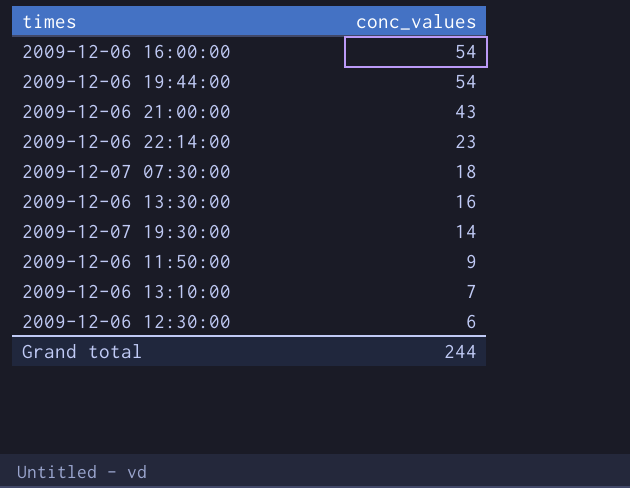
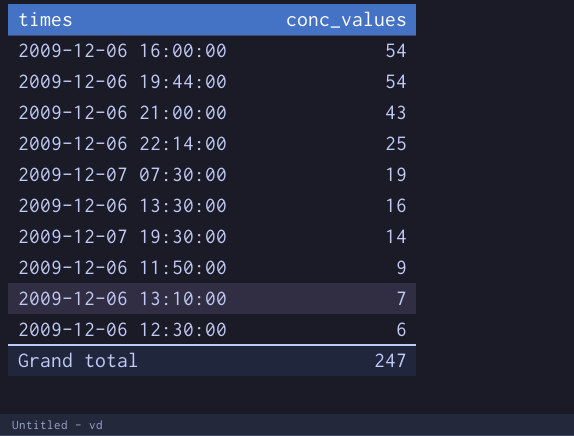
2009-12-06 22:14:00 | conc_values: 23 -> 25
2009-12-07 07:30:00 | conc_values: 18 -> 19
Grand total | conc_values: 244 -> 247

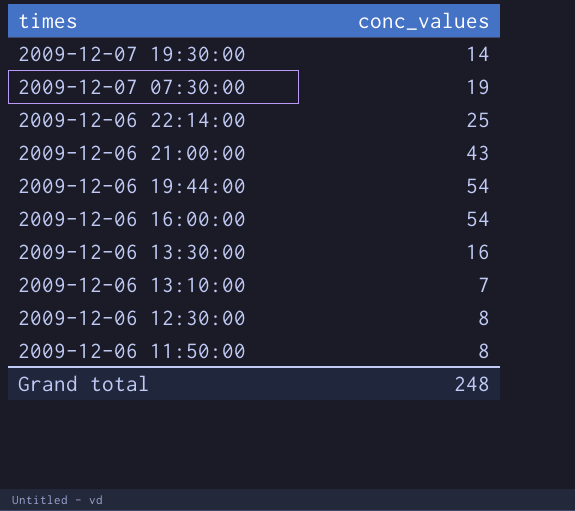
row order: conc_values descending -> times descending
2009-12-06 12:30:00 | conc_values: 6 -> 8
2009-12-06 11:50:00 | conc_values: 9 -> 8
Grand total | conc_values: 247 -> 248

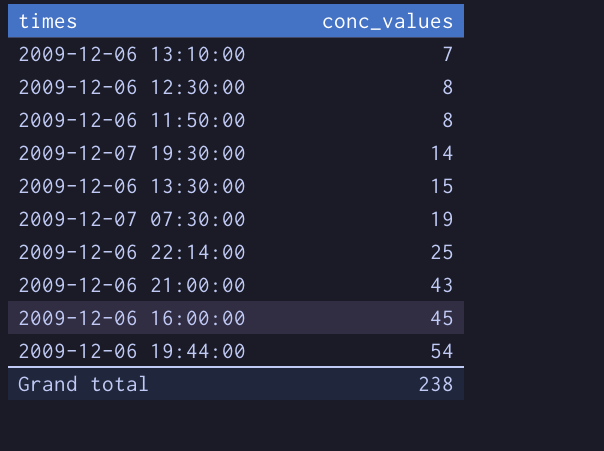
row order: times descending -> conc_values ascending
2009-12-06 13:30:00 | conc_values: 16 -> 15
2009-12-06 16:00:00 | conc_values: 54 -> 45
Grand total | conc_values: 248 -> 238

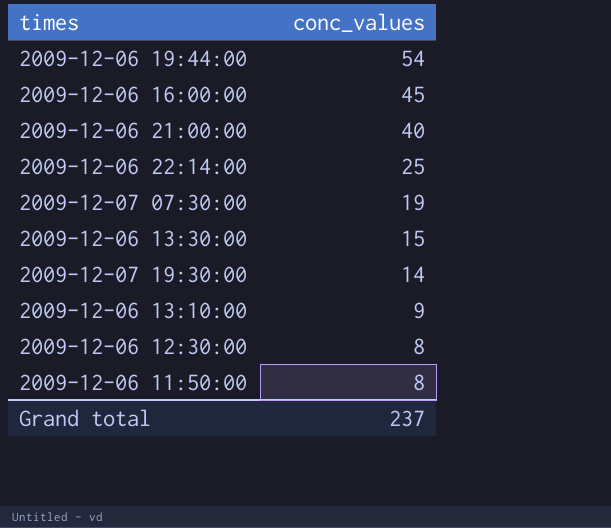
row order: conc_values ascending -> conc_values descending
2009-12-06 21:00:00 | conc_values: 43 -> 40
2009-12-06 13:10:00 | conc_values: 7 -> 9
Grand total | conc_values: 238 -> 237

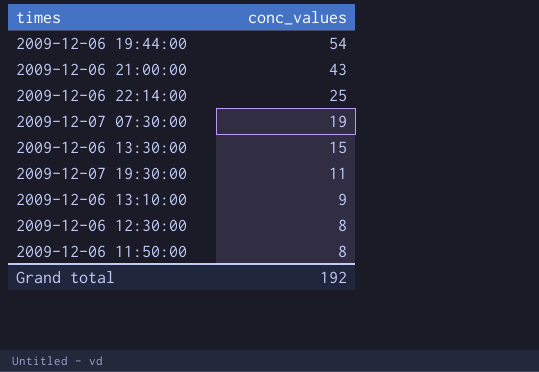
row 2009-12-06 16:00:00: 45 -> none
2009-12-06 21:00:00 | conc_values: 40 -> 43
2009-12-07 19:30:00 | conc_values: 14 -> 11
Grand total | conc_values: 237 -> 192

